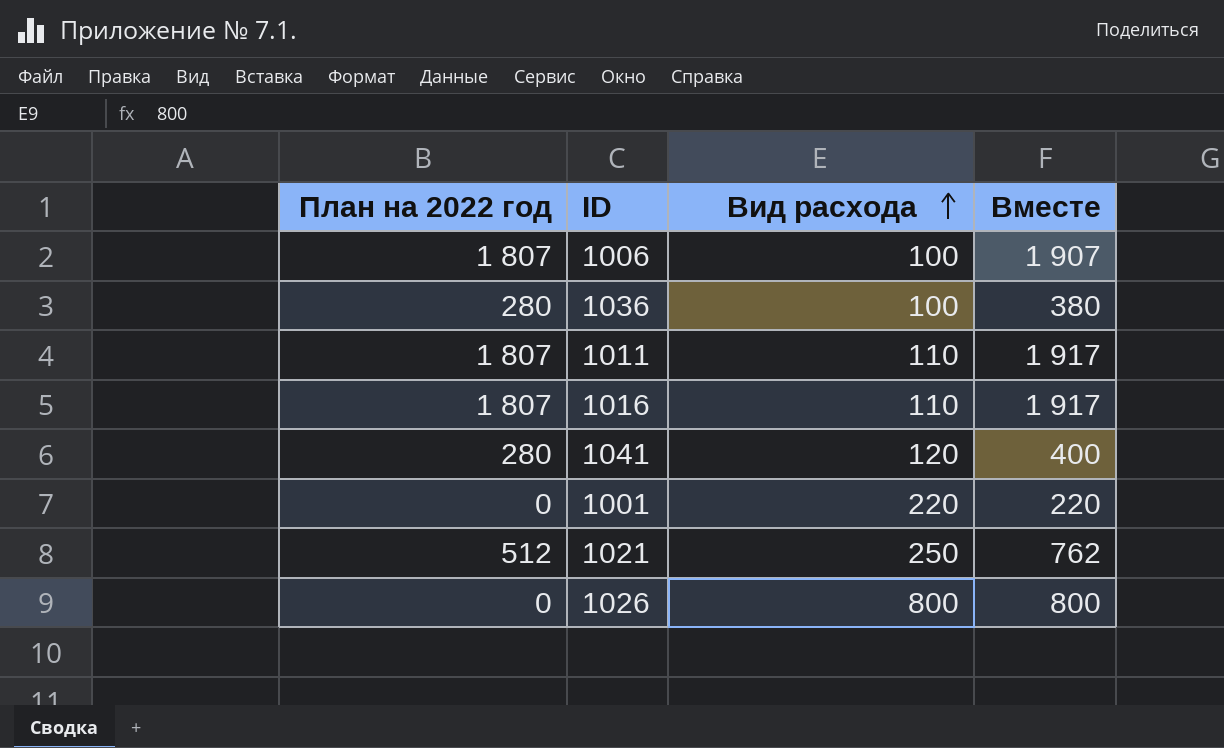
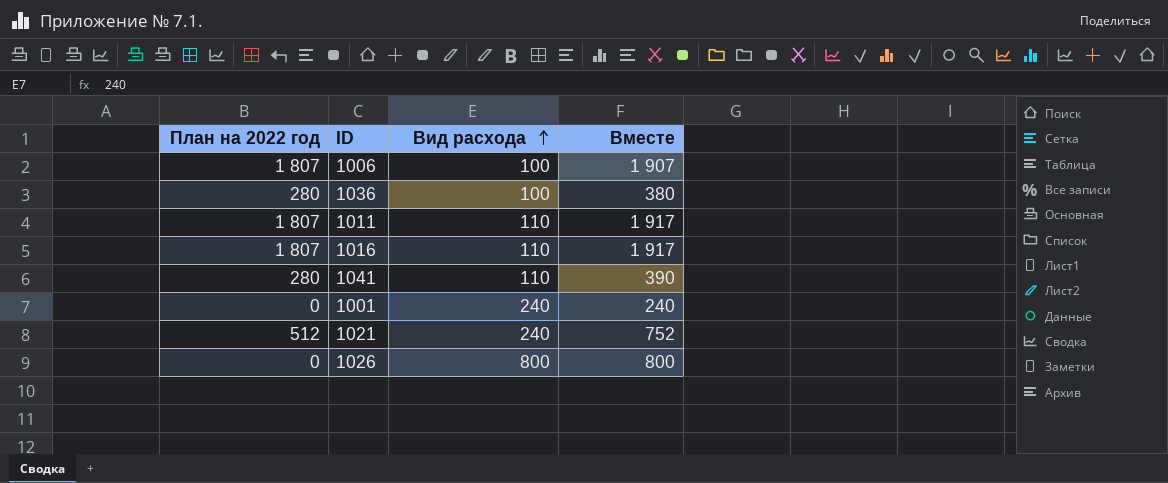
1041 | Вид расхода: 120 -> 110
1041 | Вместе: 400 -> 390
1001 | Вид расхода: 220 -> 240
1001 | Вместе: 220 -> 240
1021 | Вид расхода: 250 -> 240
1021 | Вместе: 762 -> 752

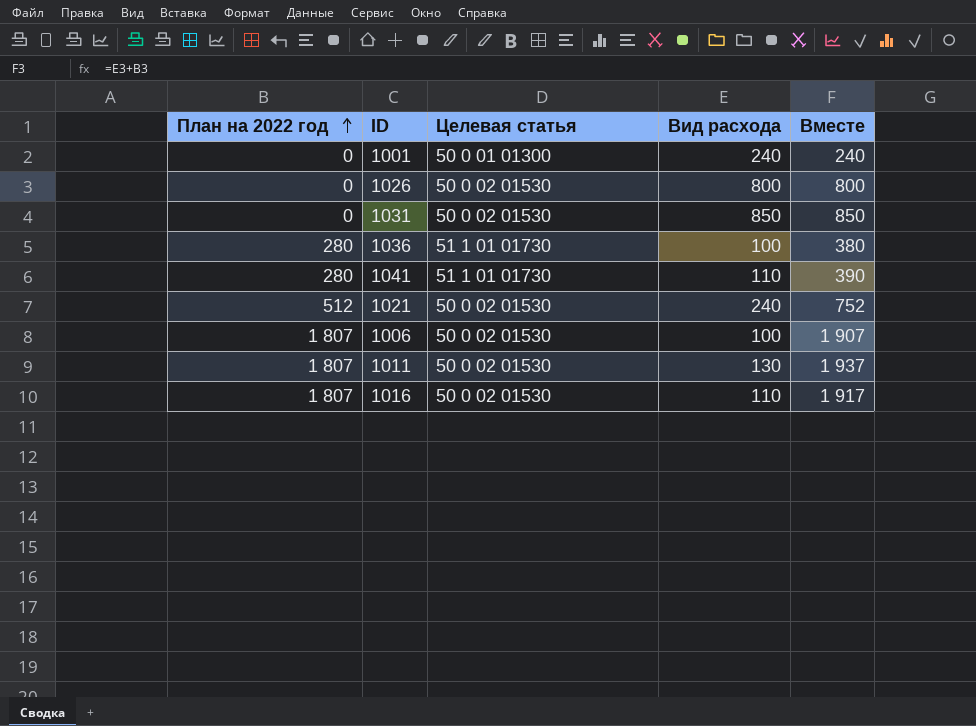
row order: Вид расхода ascending -> План на 2022 год ascending
column Целевая статья | position: none -> 3
row 1031: none -> 0 | 50 0 02 01530 | 850 | 850
1011 | Вид расхода: 110 -> 130
1011 | Вместе: 1 917 -> 1 937

